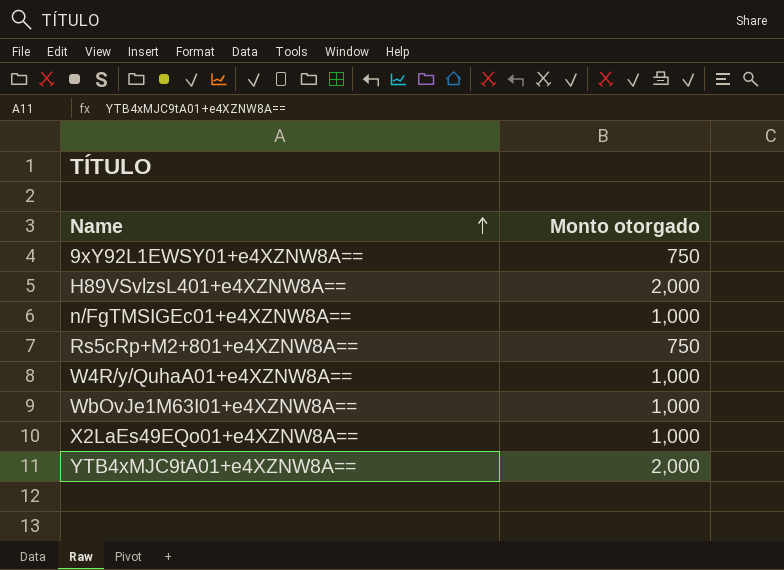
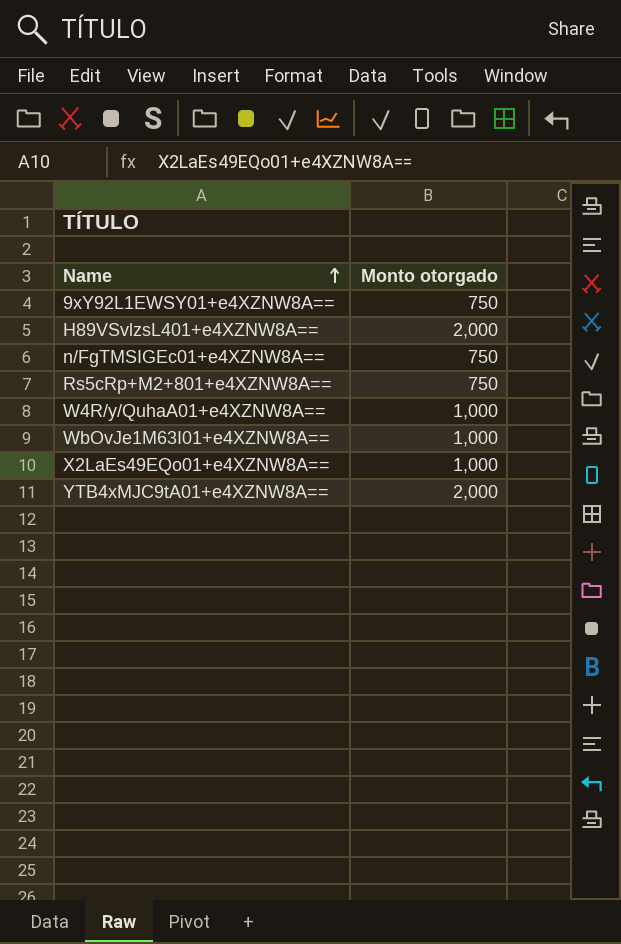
n/FgTMSIGEc01+e4XZNW8A== | Monto otorgado: 1,000 -> 750

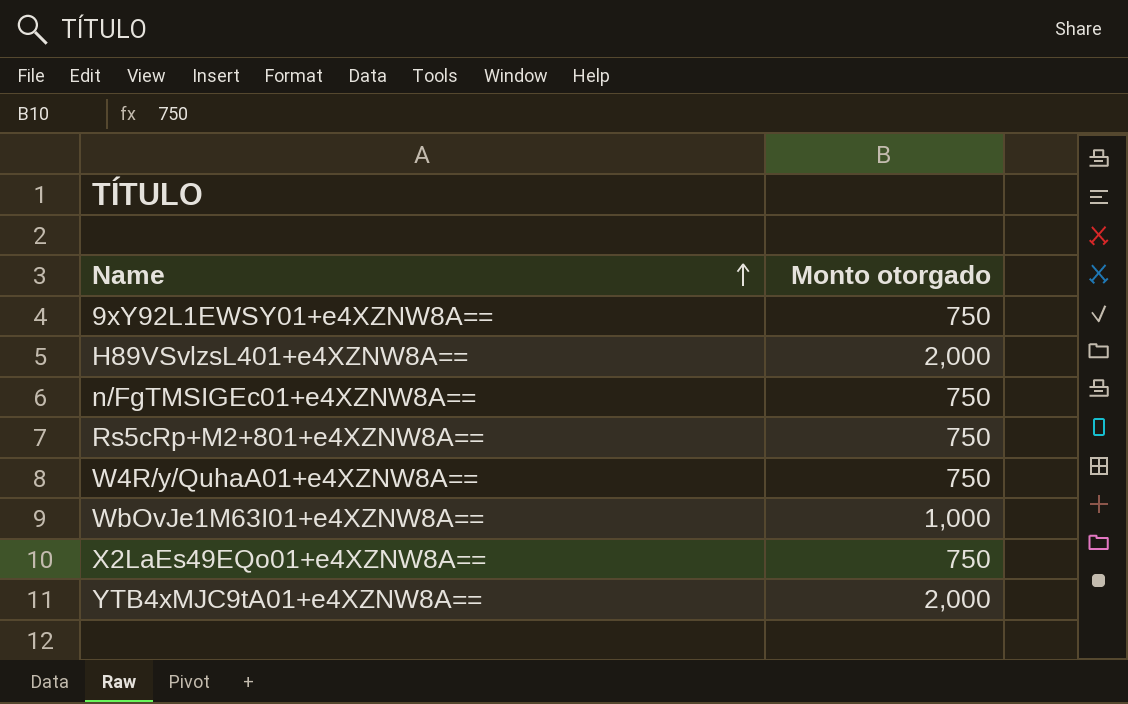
W4R/y/QuhaA01+e4XZNW8A== | Monto otorgado: 1,000 -> 750
X2LaEs49EQo01+e4XZNW8A== | Monto otorgado: 1,000 -> 750

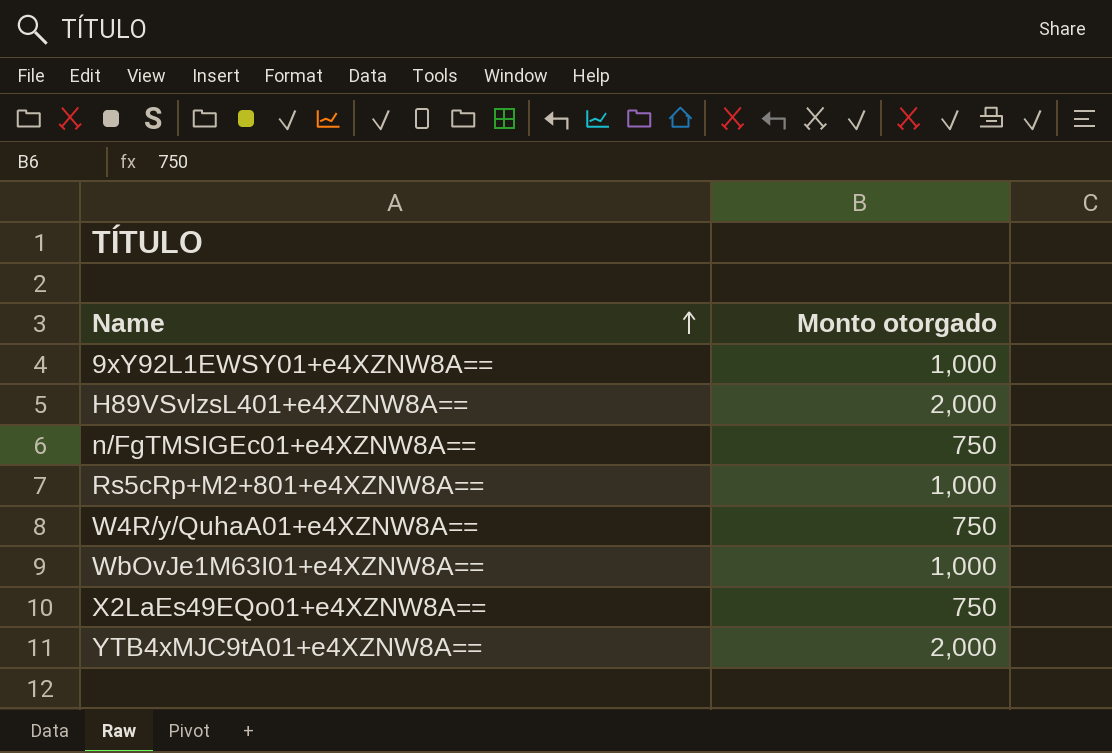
9xY92L1EWSY01+e4XZNW8A== | Monto otorgado: 750 -> 1,000
Rs5cRp+M2+801+e4XZNW8A== | Monto otorgado: 750 -> 1,000

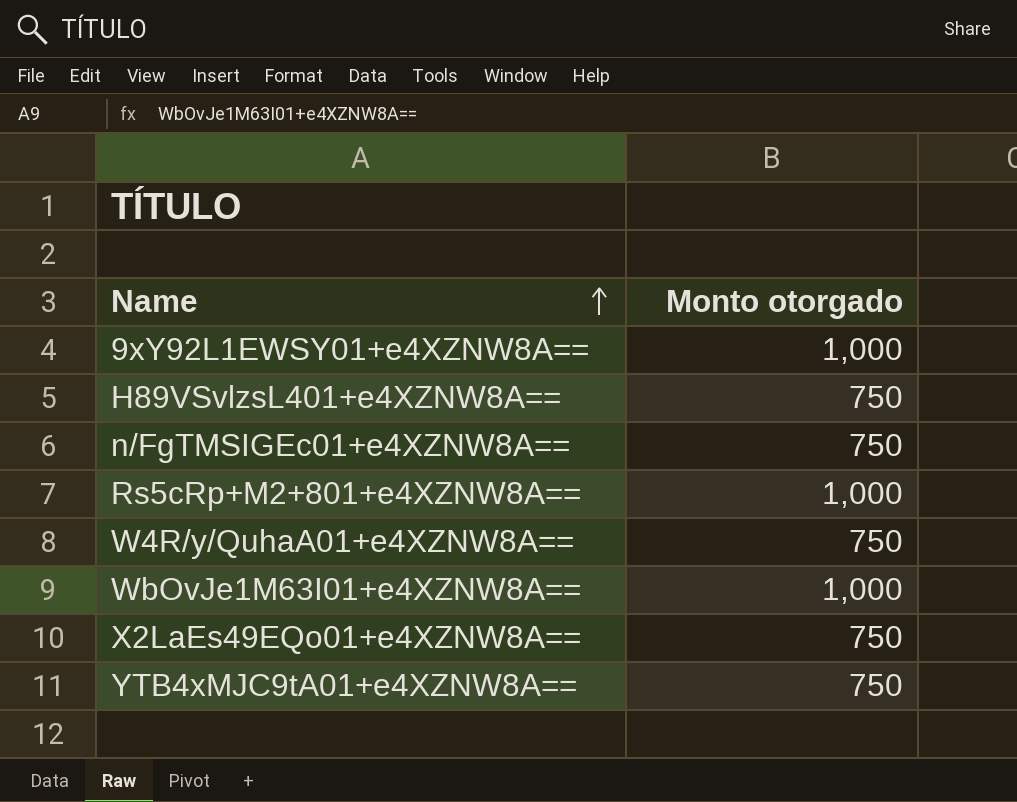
H89VSvlzsL401+e4XZNW8A== | Monto otorgado: 2,000 -> 750
YTB4xMJC9tA01+e4XZNW8A== | Monto otorgado: 2,000 -> 750

